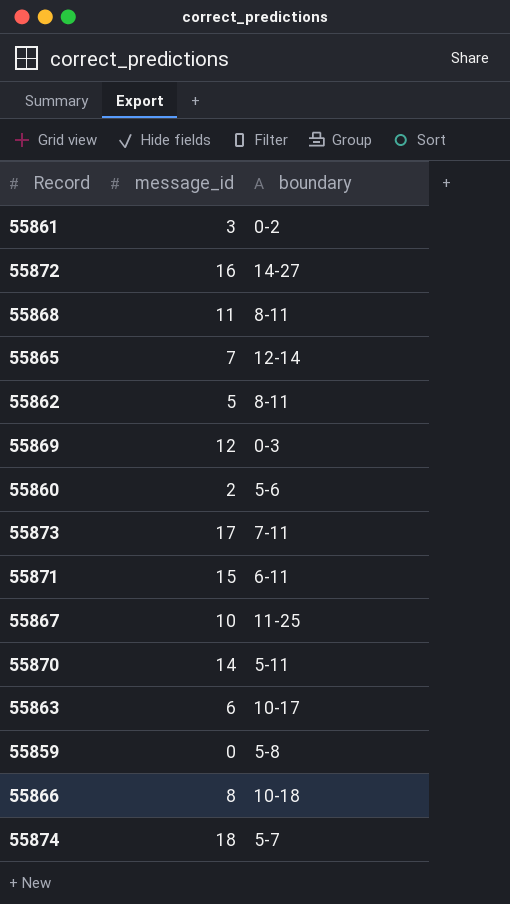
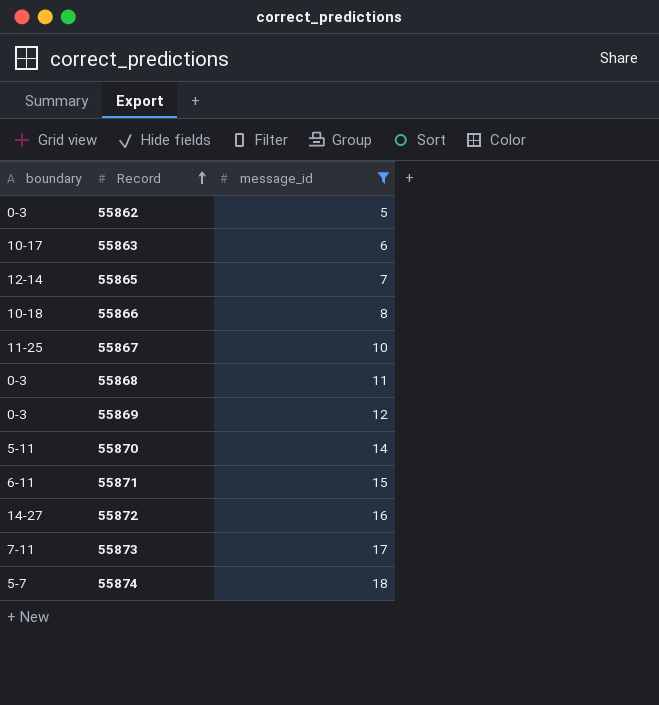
filter: none -> message_id >= 5
row order: none -> Record ascending
column boundary | position: 3 -> 1
55862 | boundary: 8-11 -> 0-3
55868 | boundary: 8-11 -> 0-3

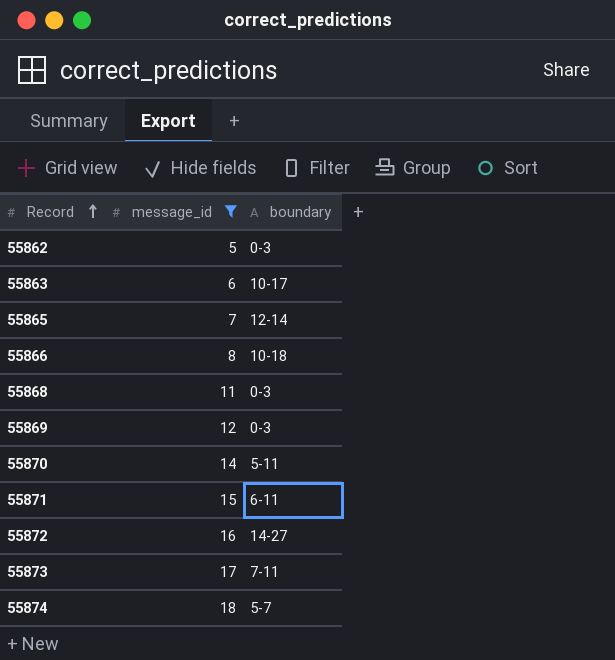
column boundary | position: 1 -> 3
row 55867: 11-25 | 10 -> none

